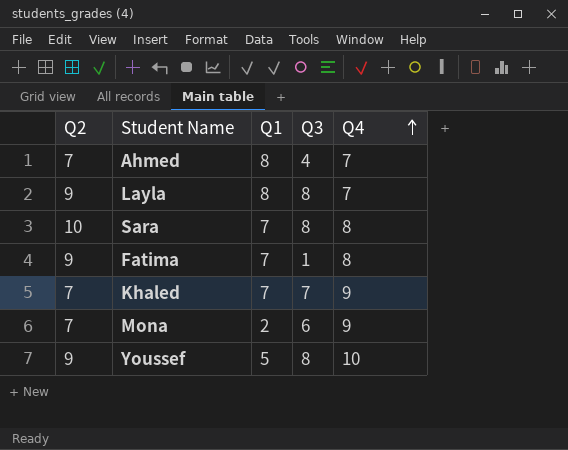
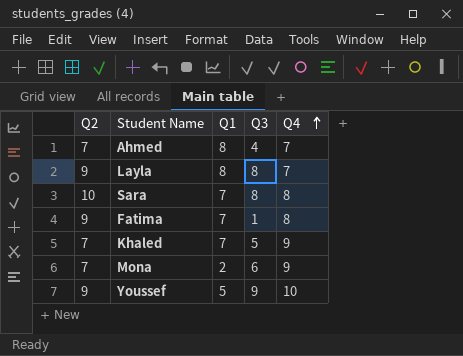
Khaled | Q3: 7 -> 5
Youssef | Q3: 8 -> 9

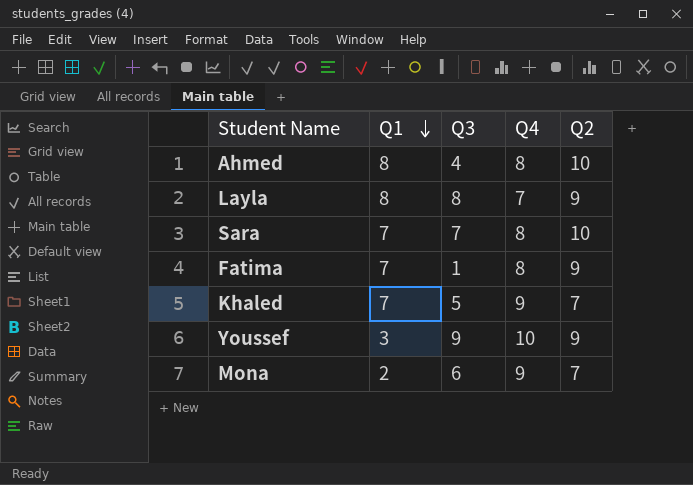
row order: Q4 ascending -> Q1 descending
column Q2 | position: 1 -> 5
Ahmed | Q4: 7 -> 8
Ahmed | Q2: 7 -> 10
Sara | Q3: 8 -> 7
Youssef | Q1: 5 -> 3

